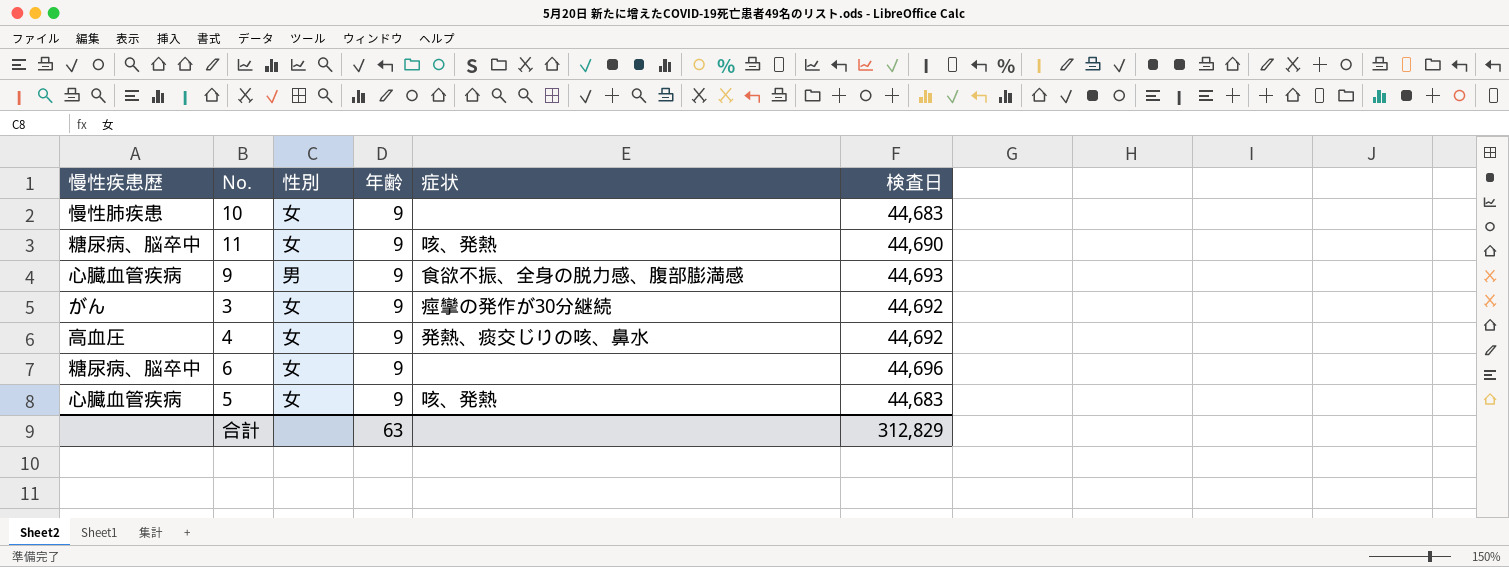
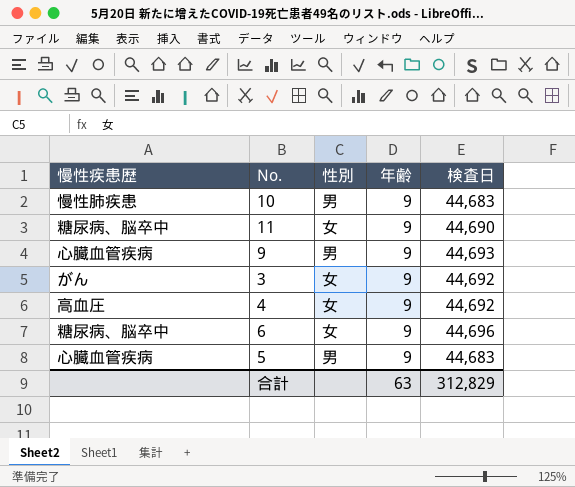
column 症状 | position: 5 -> none
10 | 性別: 女 -> 男
5 | 性別: 女 -> 男

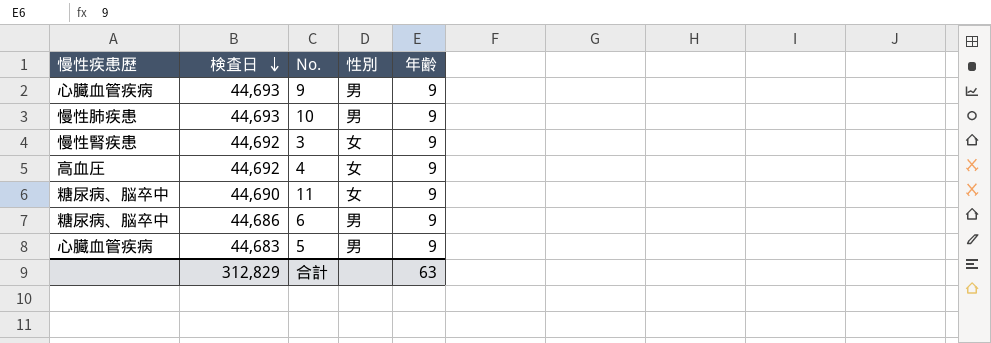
row order: none -> 検査日 descending
column 検査日 | position: 5 -> 2
10 | 検査日: 44,683 -> 44,693
3 | 慢性疾患歴: がん -> 慢性腎疾患
6 | 検査日: 44,696 -> 44,686
6 | 性別: 女 -> 男

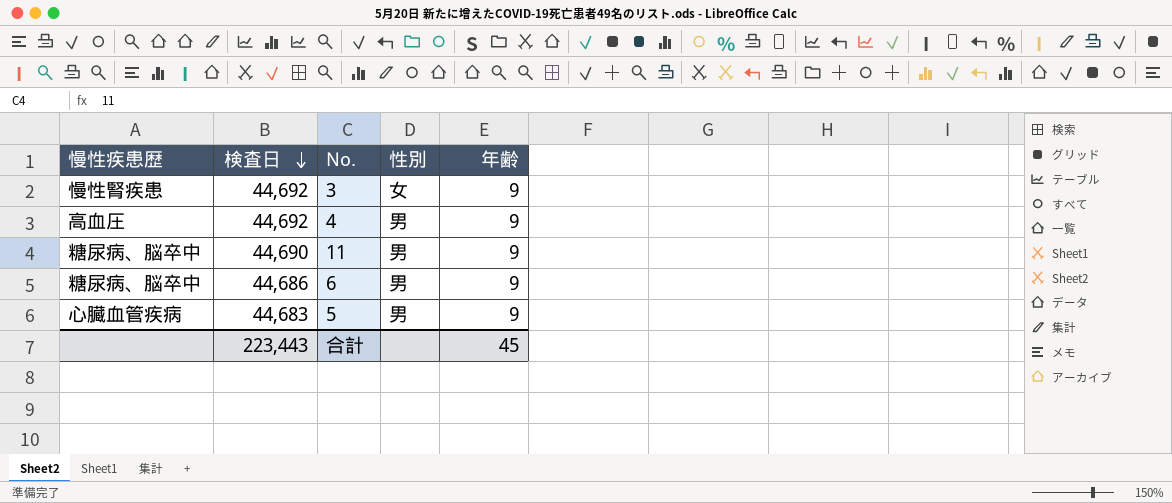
row 9: 心臓血管疾病 | 44,693 | 男 | 9 -> none
row 10: 慢性肺疾患 | 44,693 | 男 | 9 -> none
4 | 性別: 女 -> 男
11 | 性別: 女 -> 男
合計 | 検査日: 312,829 -> 223,443
合計 | 年齢: 63 -> 45

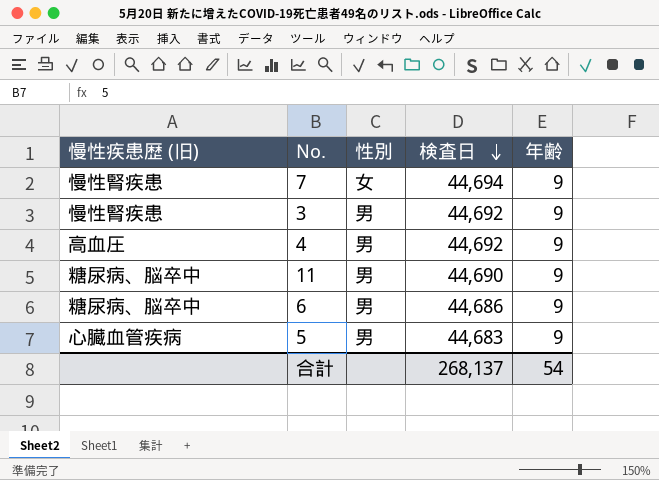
column name: 慢性疾患歴 -> 慢性疾患歴 (旧)
column 検査日 | position: 2 -> 4
row 7: none -> 慢性腎疾患 | 女 | 44,694 | 9
3 | 性別: 女 -> 男
合計 | 検査日: 223,443 -> 268,137
合計 | 年齢: 45 -> 54

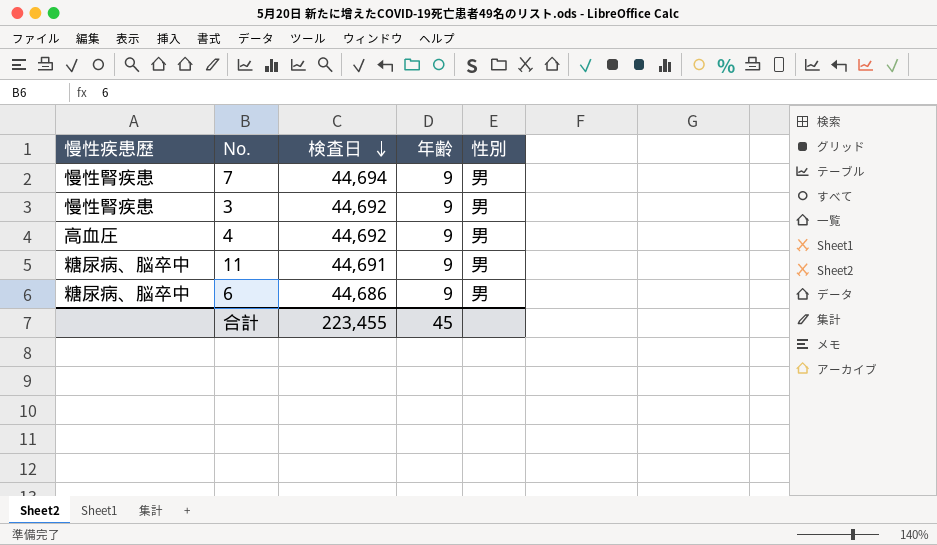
column name: 慢性疾患歴 (旧) -> 慢性疾患歴
column 性別 | position: 3 -> 5
row 5: 心臓血管疾病 | 男 | 44,683 | 9 -> none
7 | 性別: 女 -> 男
11 | 検査日: 44,690 -> 44,691
合計 | 検査日: 268,137 -> 223,455
合計 | 年齢: 54 -> 45

